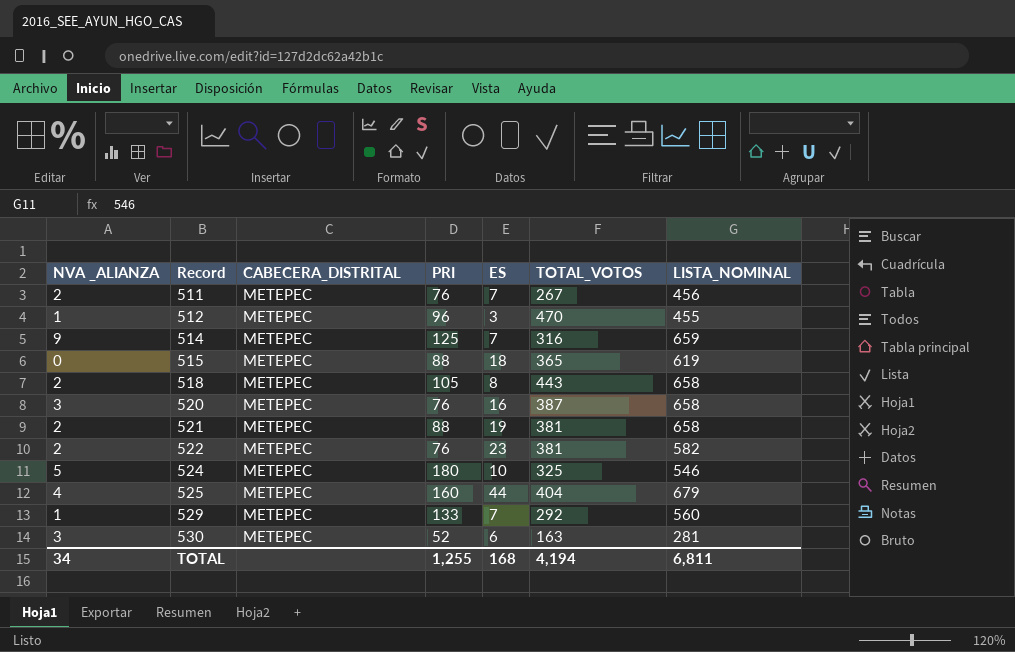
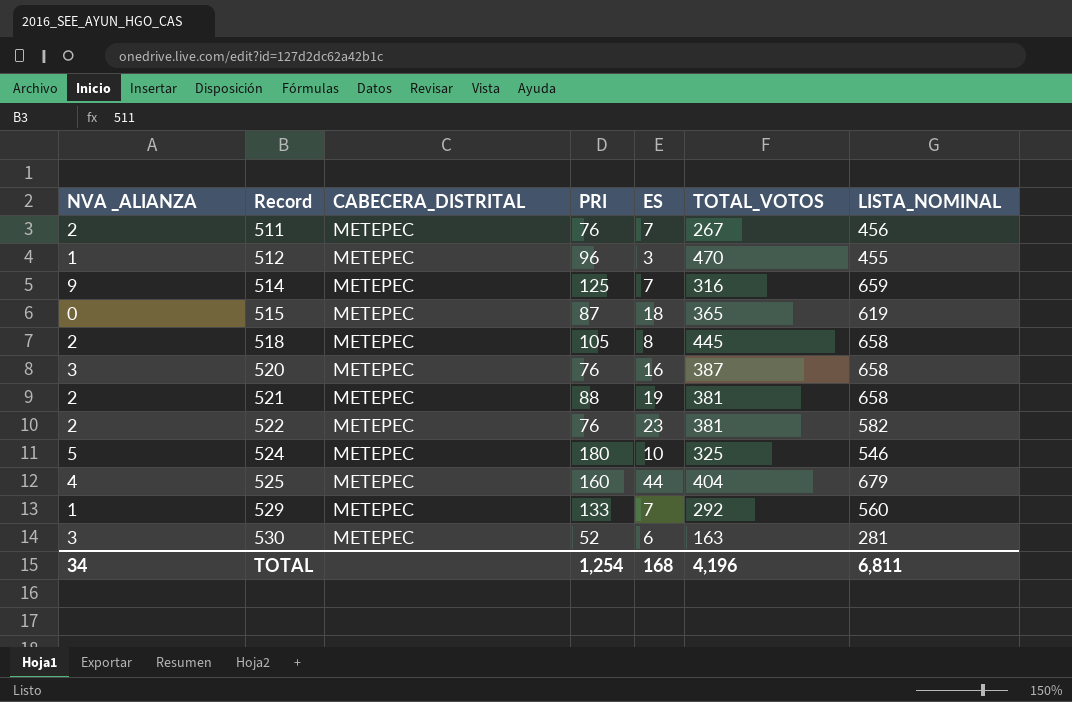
515 | PRI: 88 -> 87
518 | TOTAL_VOTOS: 443 -> 445
TOTAL | PRI: 1,255 -> 1,254
TOTAL | TOTAL_VOTOS: 4,194 -> 4,196

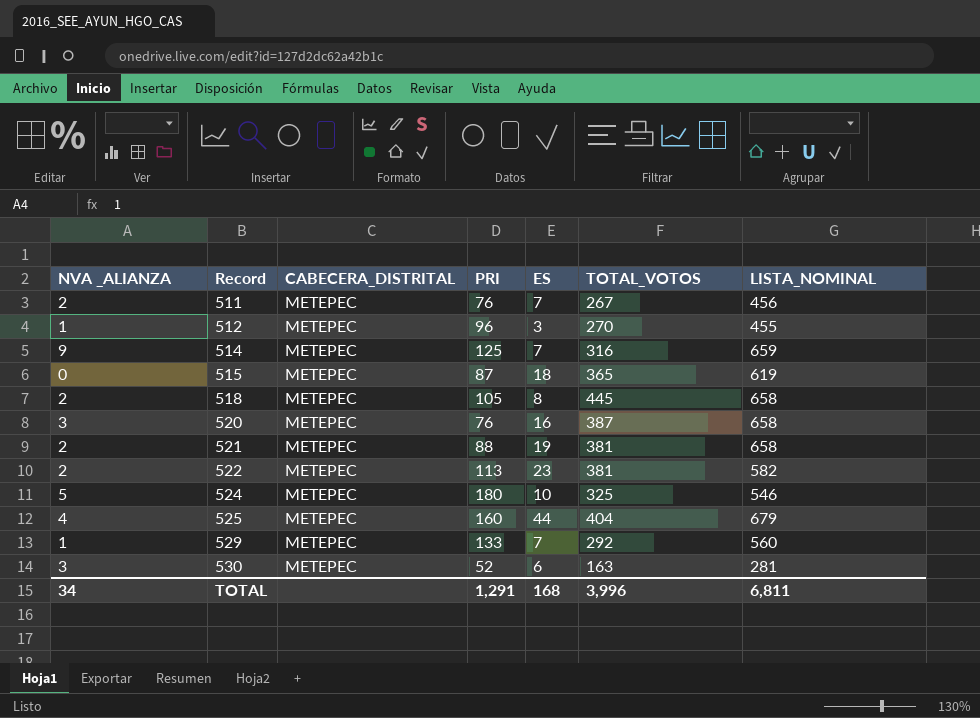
512 | TOTAL_VOTOS: 470 -> 270
522 | PRI: 76 -> 113
TOTAL | PRI: 1,254 -> 1,291
TOTAL | TOTAL_VOTOS: 4,196 -> 3,996

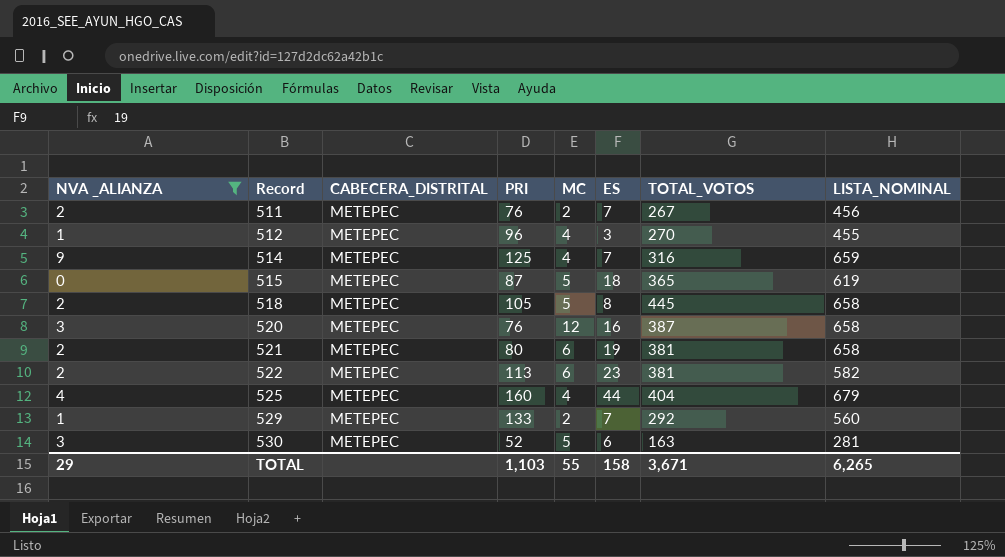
filter: none -> NVA _ALIANZA != 5
column MC | position: none -> 5
521 | PRI: 88 -> 80
TOTAL | NVA _ALIANZA: 34 -> 29
TOTAL | PRI: 1,291 -> 1,103
TOTAL | ES: 168 -> 158
TOTAL | TOTAL_VOTOS: 3,996 -> 3,671
TOTAL | LISTA_NOMINAL: 6,811 -> 6,265

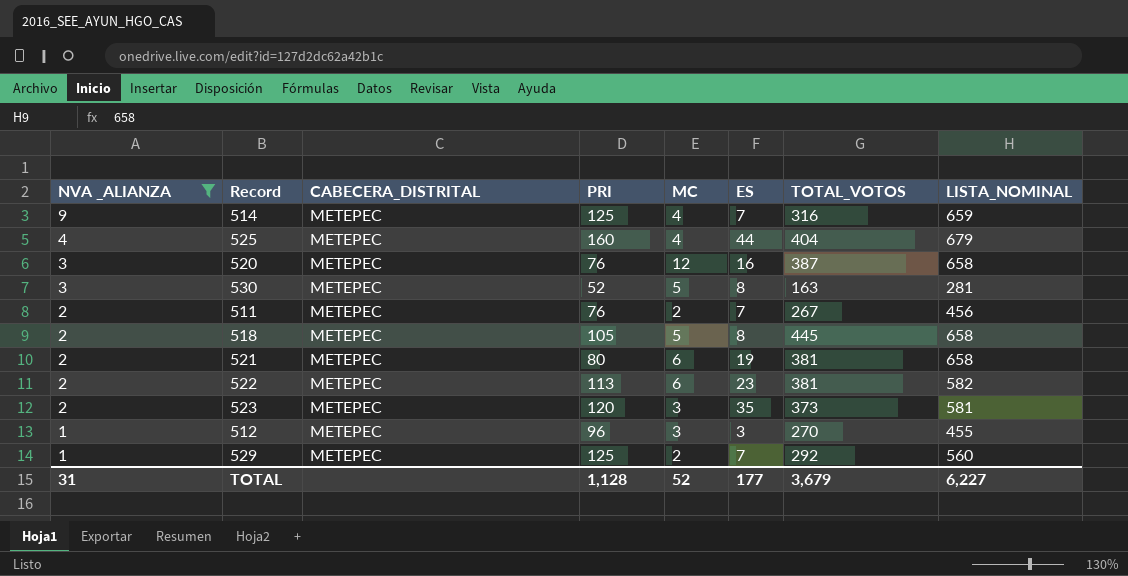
row order: Record ascending -> NVA _ALIANZA descending
row 515: 0 | METEPEC | 87 | 5 | 18 | 365 | 619 -> none
530 | ES: 6 -> 8
row 523: none -> 2 | METEPEC | 120 | 3 | 35 | 373 | 581
512 | MC: 4 -> 3
529 | PRI: 133 -> 125
TOTAL | NVA _ALIANZA: 29 -> 31
TOTAL | PRI: 1,103 -> 1,128
TOTAL | MC: 55 -> 52
TOTAL | ES: 158 -> 177
TOTAL | TOTAL_VOTOS: 3,671 -> 3,679
TOTAL | LISTA_NOMINAL: 6,265 -> 6,227

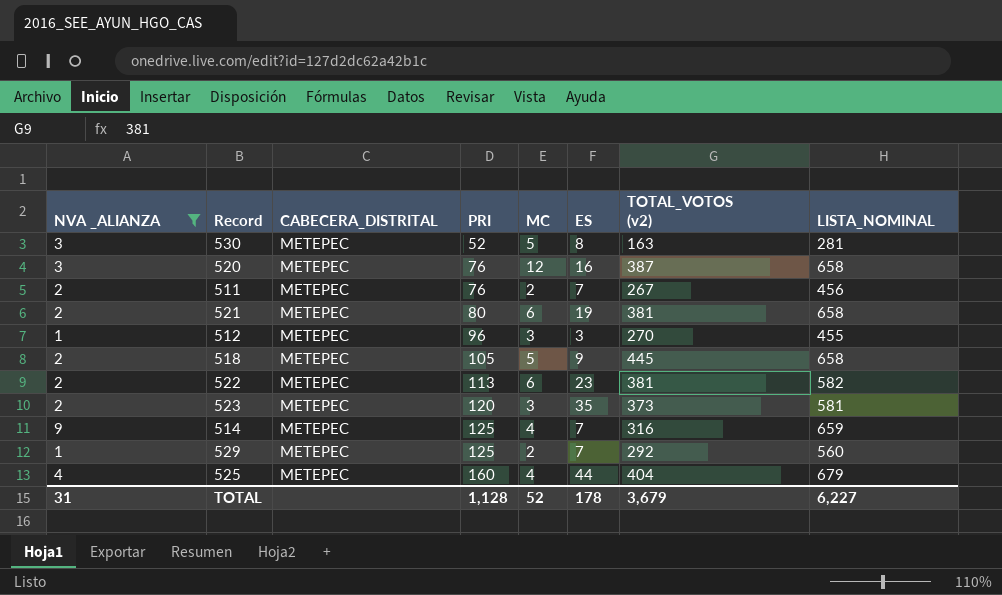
row order: NVA _ALIANZA descending -> PRI ascending
column name: TOTAL_VOTOS -> TOTAL_VOTOS (v2)
518 | ES: 8 -> 9
TOTAL | ES: 177 -> 178

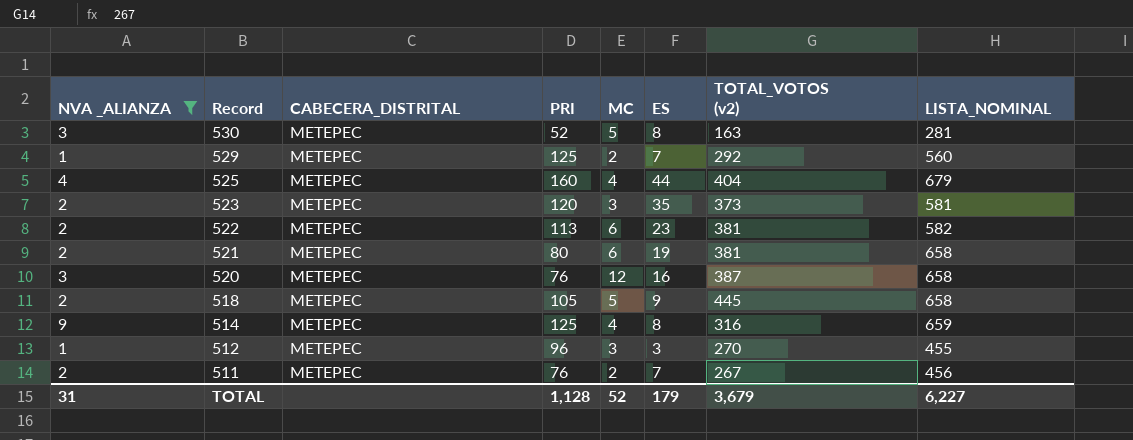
row order: PRI ascending -> Record descending
514 | ES: 7 -> 8
TOTAL | ES: 178 -> 179

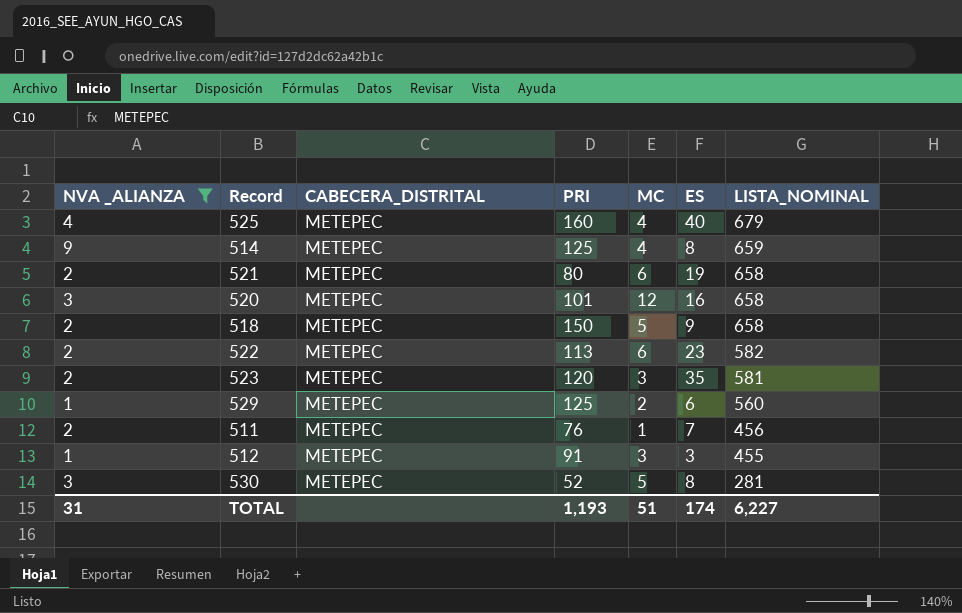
row order: Record descending -> LISTA_NOMINAL descending
column TOTAL_VOTOS (v2) | position: 7 -> none
525 | ES: 44 -> 40
520 | PRI: 76 -> 101
518 | PRI: 105 -> 150
529 | ES: 7 -> 6
511 | MC: 2 -> 1
512 | PRI: 96 -> 91
TOTAL | PRI: 1,128 -> 1,193
TOTAL | MC: 52 -> 51
TOTAL | ES: 179 -> 174

